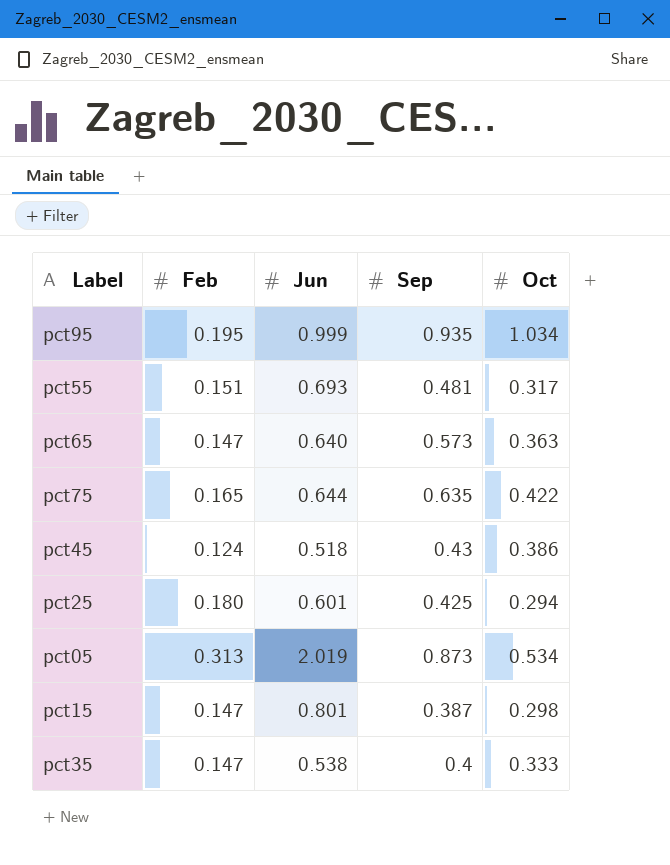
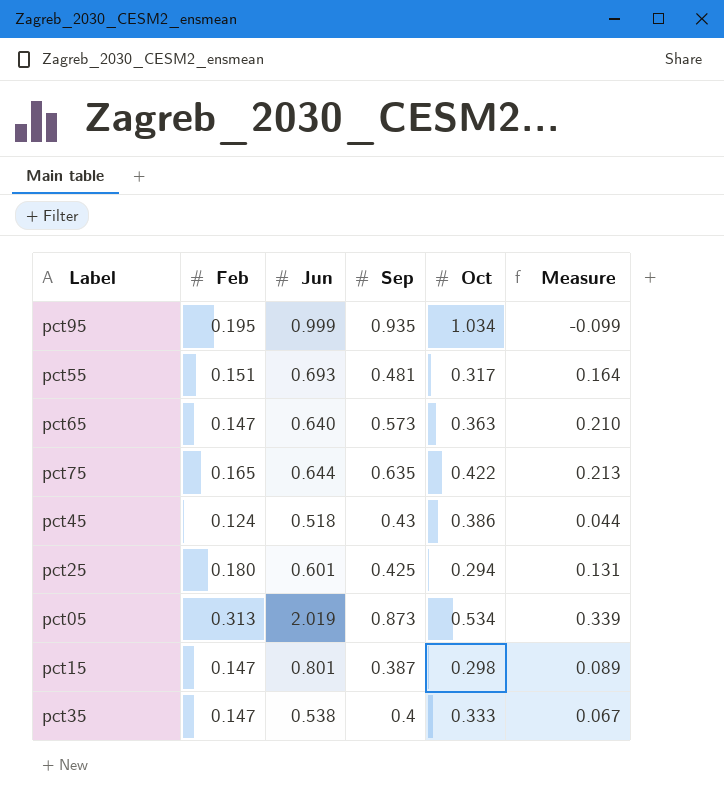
column Measure | formula: none -> [Sep] - [Oct]

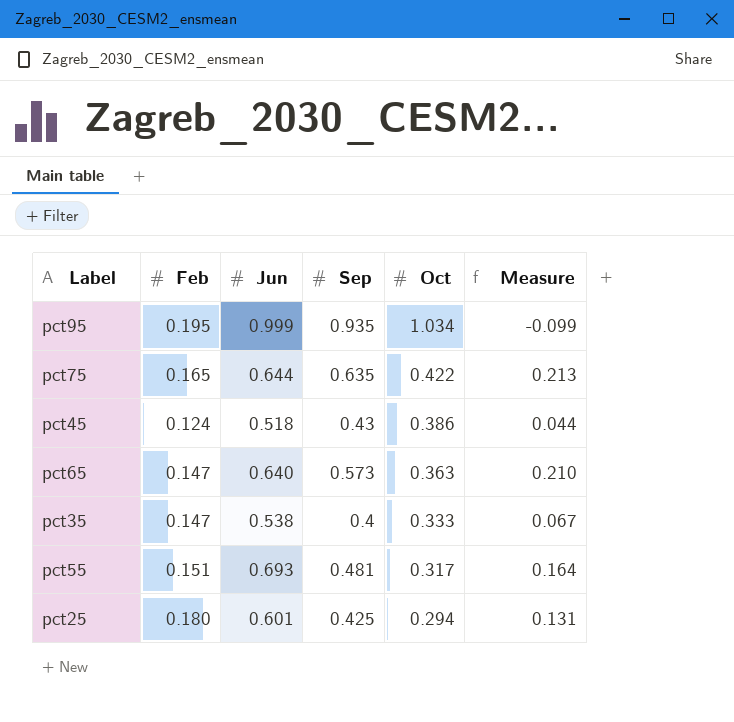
row order: none -> Oct descending
row pct05: 0.313 | 2.019 | 0.873 | 0.534 | 0.339 -> none
row pct15: 0.147 | 0.801 | 0.387 | 0.298 | 0.089 -> none

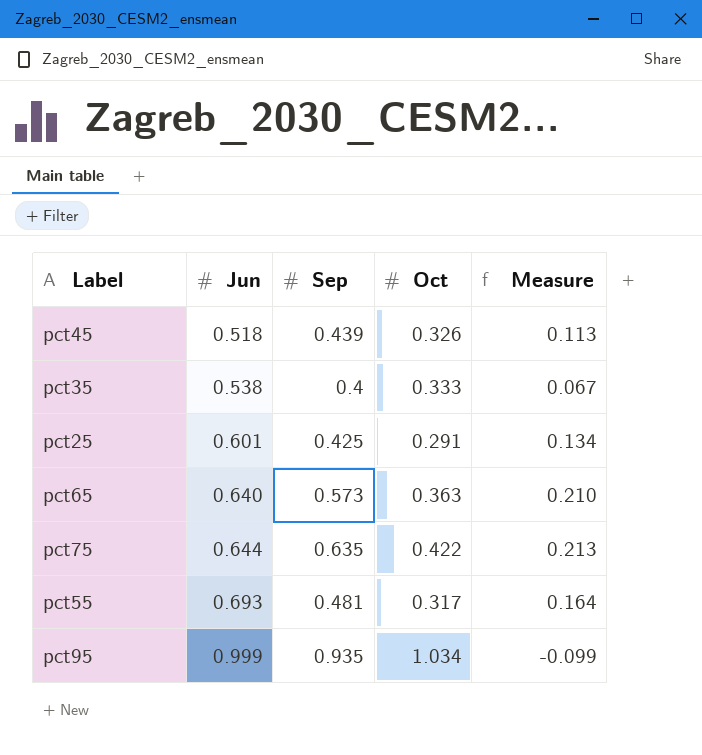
row order: Oct descending -> Jun ascending
column Feb | position: 2 -> none
pct45 | Sep: 0.43 -> 0.439
pct45 | Oct: 0.386 -> 0.326
pct45 | Measure: 0.044 -> 0.113
pct25 | Oct: 0.294 -> 0.291
pct25 | Measure: 0.131 -> 0.134

